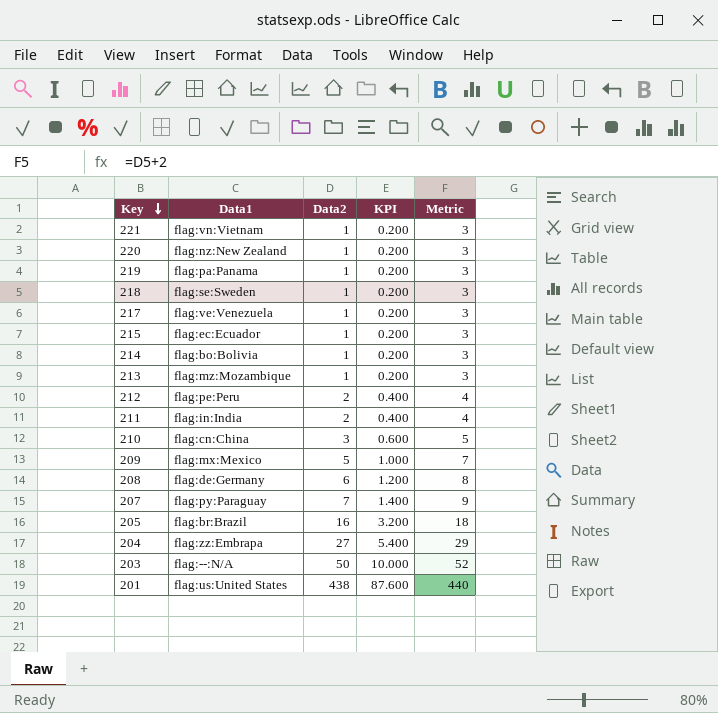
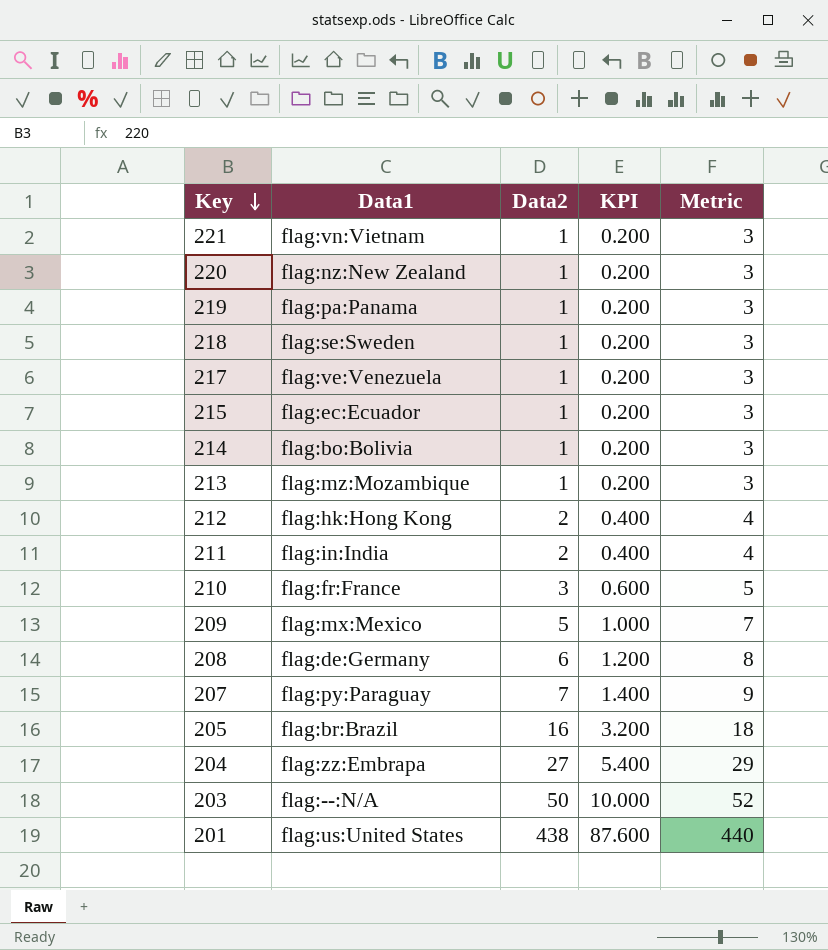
212 | Data1: flag:pe:Peru -> flag:hk:Hong Kong
210 | Data1: flag:cn:China -> flag:fr:France

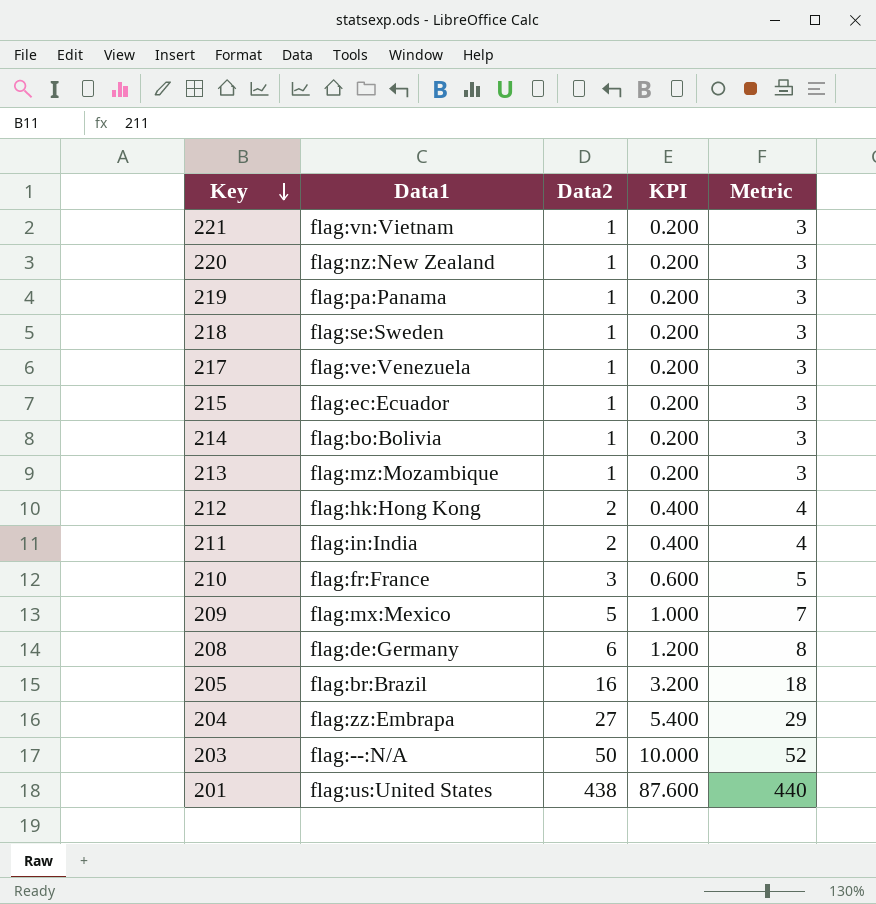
row 207: flag:py:Paraguay | 7 | 1.400 | 9 -> none

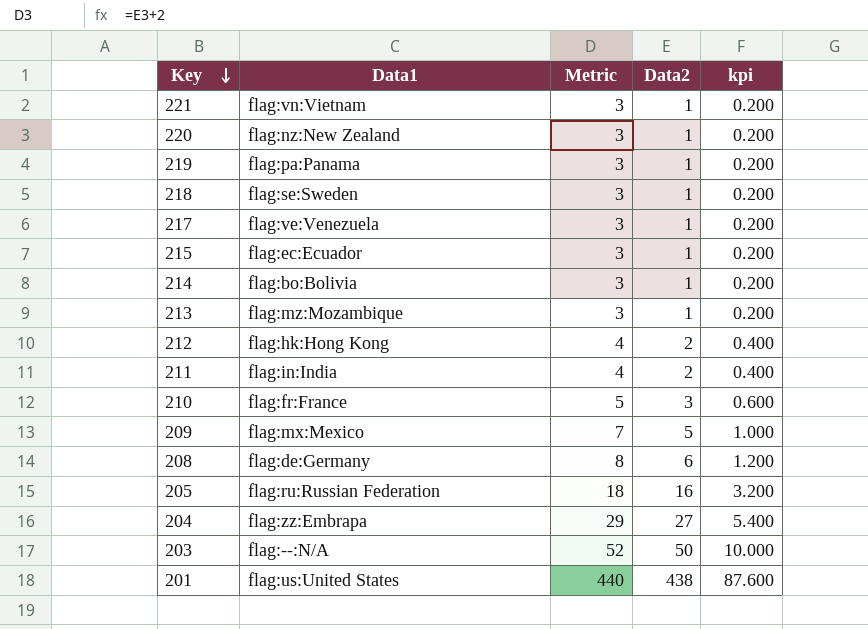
column Metric | position: 5 -> 3
column name: KPI -> kpi
205 | Data1: flag:br:Brazil -> flag:ru:Russian Federation

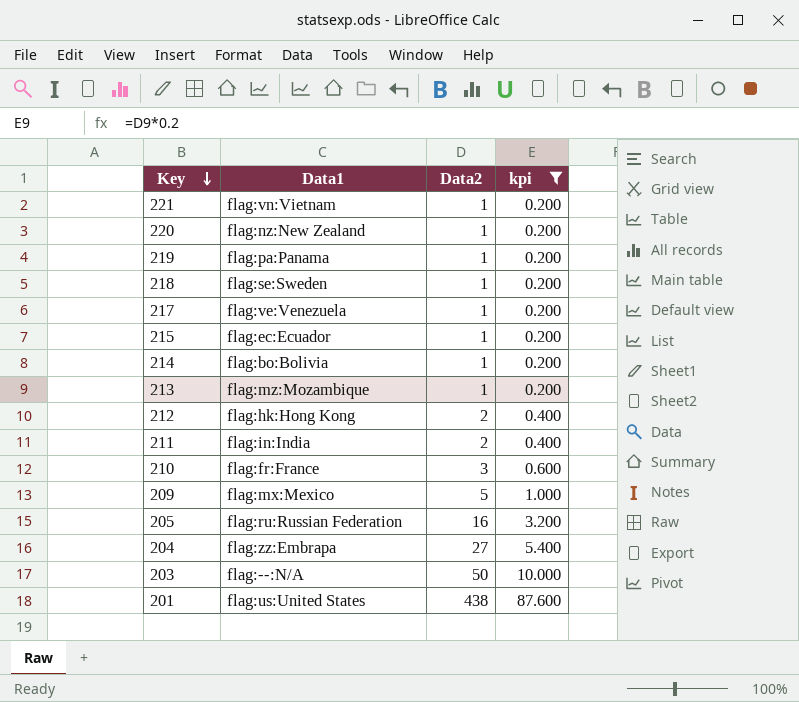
filter: none -> kpi != 1.200
column Metric | formula: [Data2] + 2 -> none

